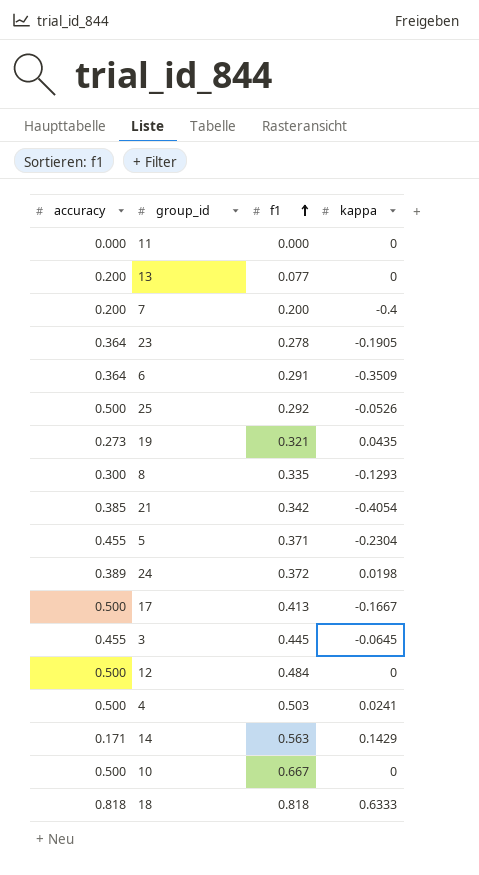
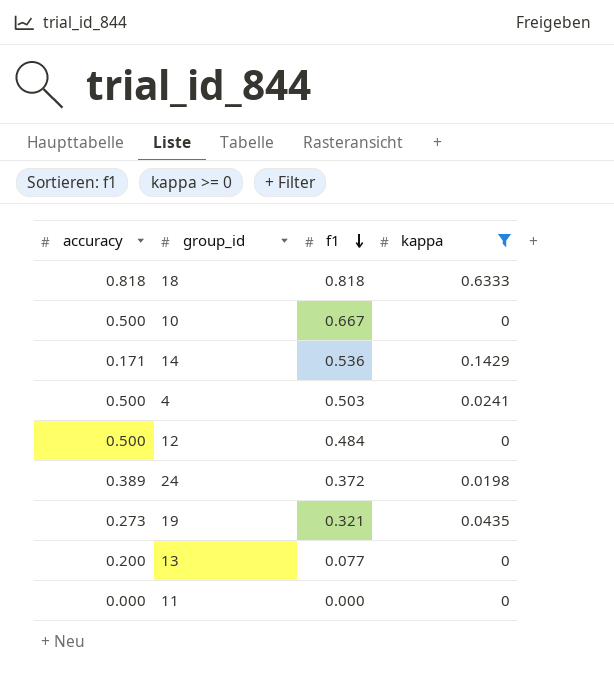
filter: none -> kappa >= 0
row order: f1 ascending -> f1 descending
14 | f1: 0.563 -> 0.536

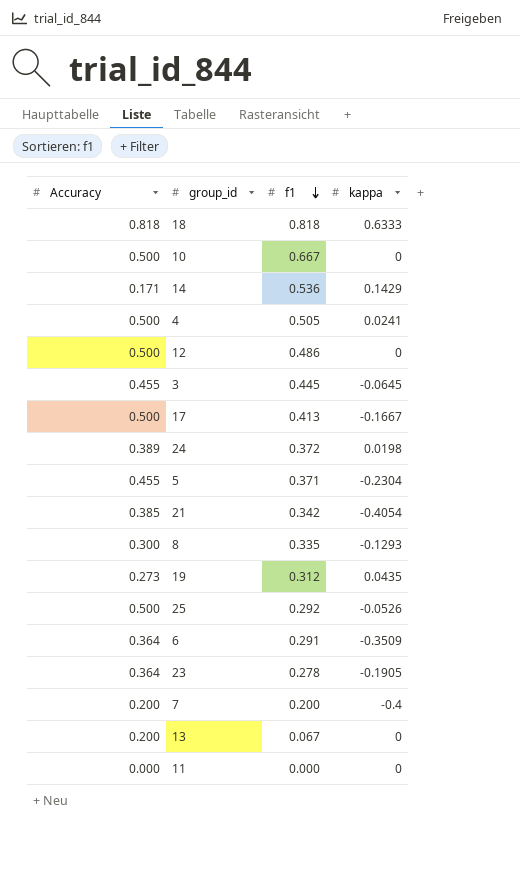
filter: kappa >= 0 -> none
column name: accuracy -> Accuracy
4 | f1: 0.503 -> 0.505
12 | f1: 0.484 -> 0.486
19 | f1: 0.321 -> 0.312
13 | f1: 0.077 -> 0.067

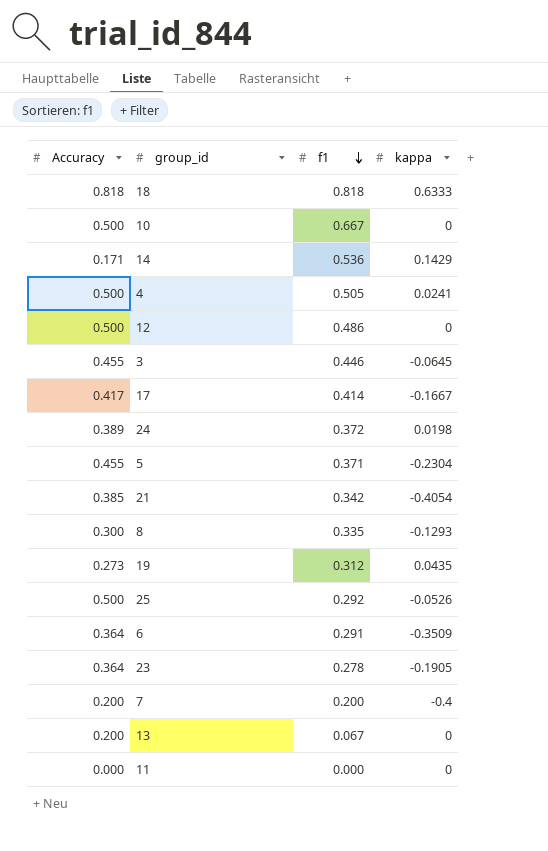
3 | f1: 0.445 -> 0.446
17 | Accuracy: 0.500 -> 0.417
17 | f1: 0.413 -> 0.414

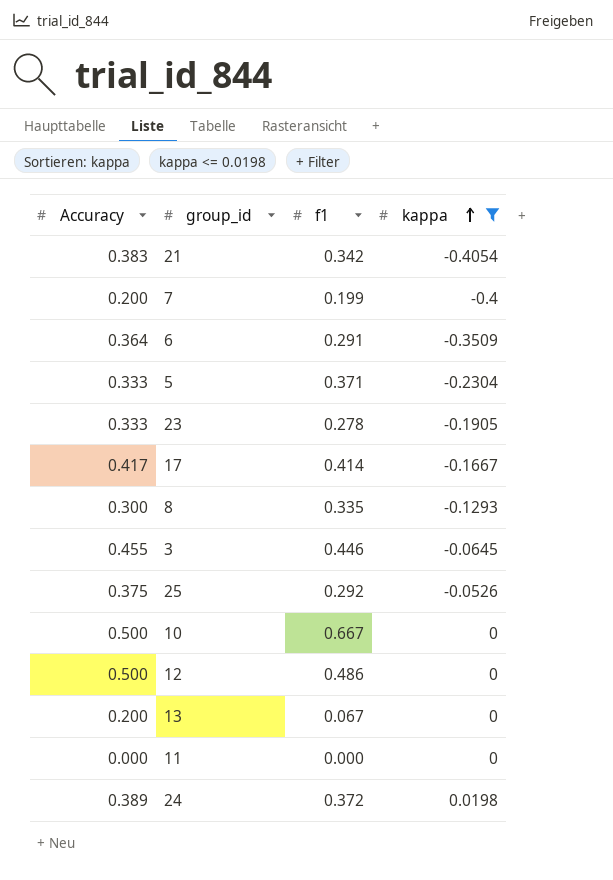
filter: none -> kappa <= 0.0198
row order: f1 descending -> kappa ascending
21 | Accuracy: 0.385 -> 0.383
7 | f1: 0.200 -> 0.199
5 | Accuracy: 0.455 -> 0.333
23 | Accuracy: 0.364 -> 0.333
25 | Accuracy: 0.500 -> 0.375

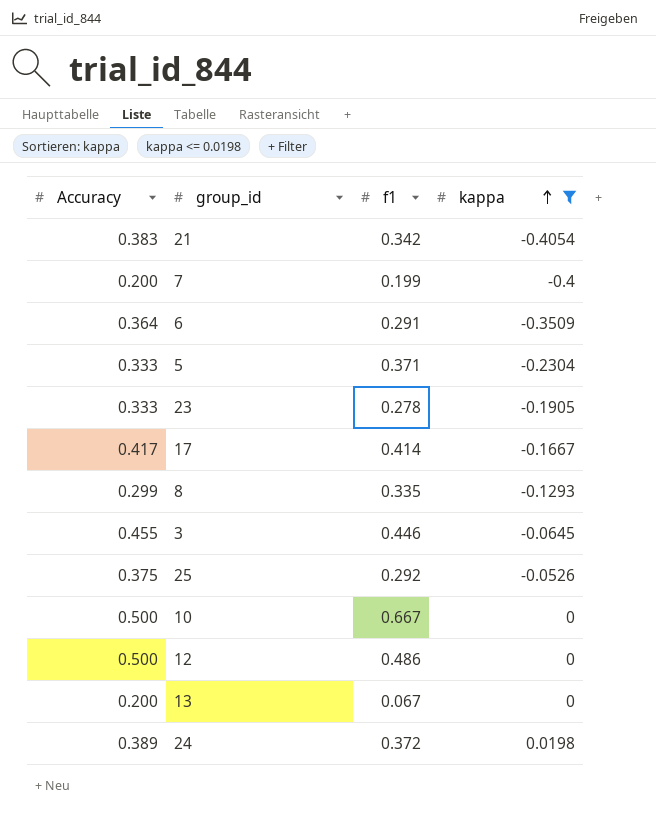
row 11: 0.000 | 0.000 | 0 -> none
8 | Accuracy: 0.300 -> 0.299

